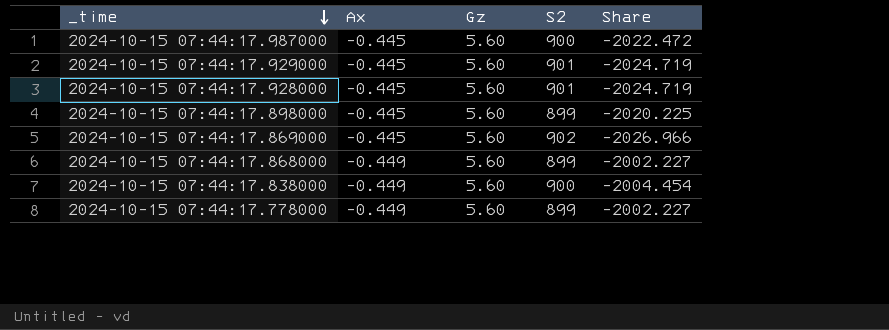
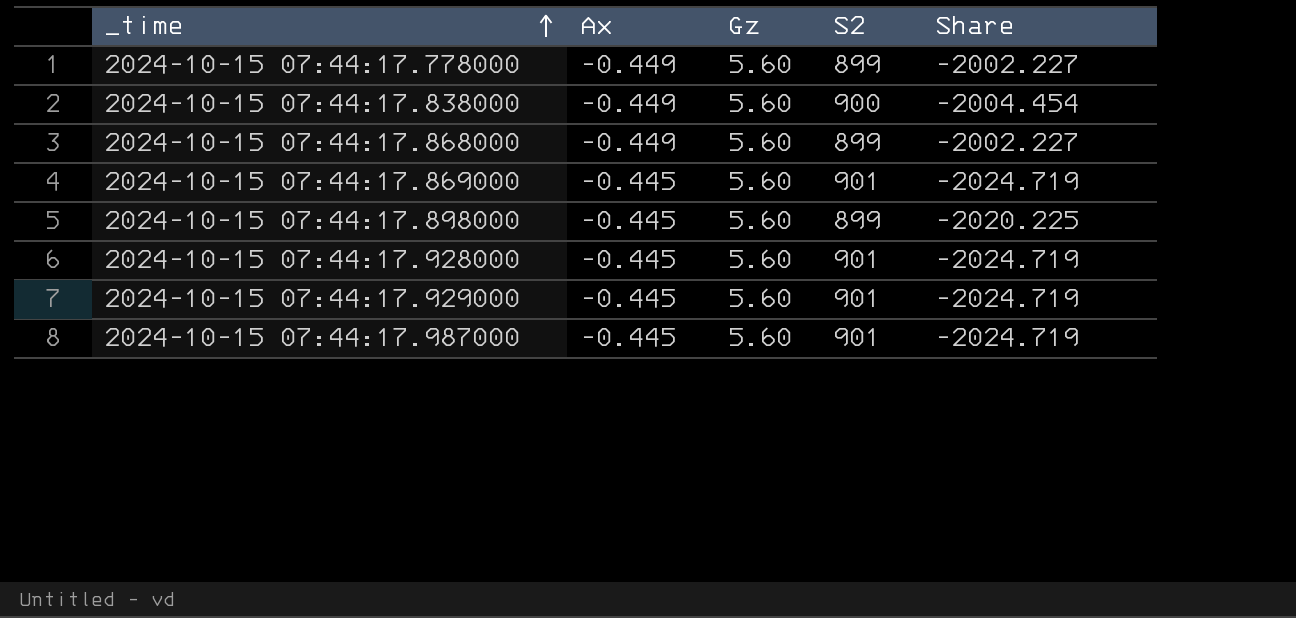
row order: _time descending -> _time ascending
2024-10-15 07:44:17.869000 | S2: 902 -> 901
2024-10-15 07:44:17.869000 | Share: -2026.966 -> -2024.719
2024-10-15 07:44:17.987000 | S2: 900 -> 901
2024-10-15 07:44:17.987000 | Share: -2022.472 -> -2024.719

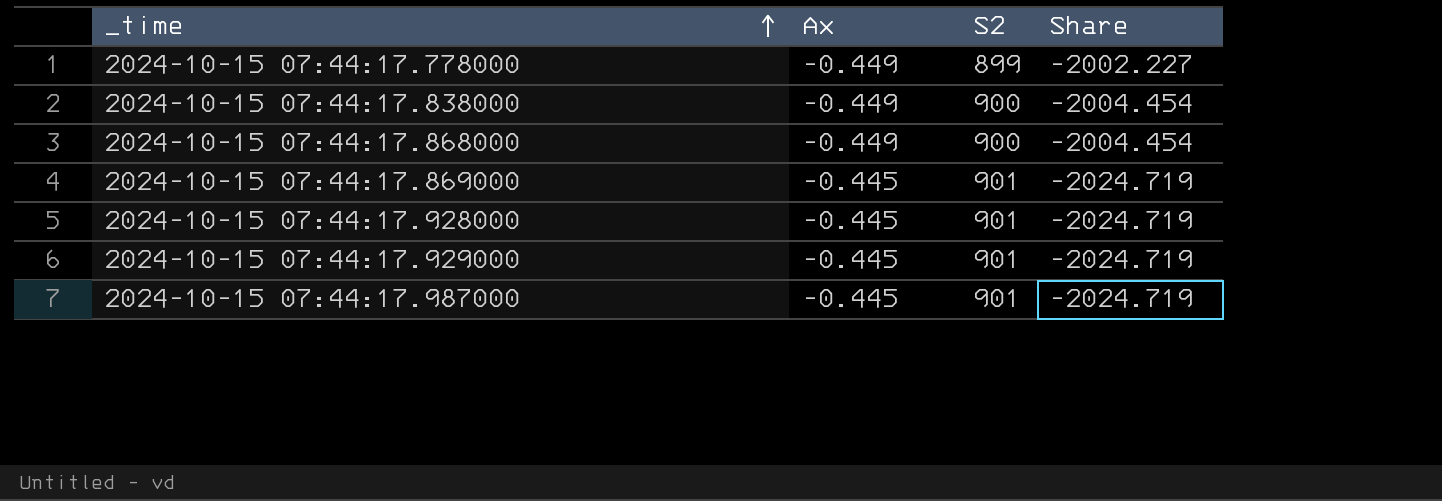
column Gz | position: 3 -> none
row 2024-10-15 07:44:17.898000: -0.445 | 5.60 | 899 | -2020.225 -> none
2024-10-15 07:44:17.868000 | S2: 899 -> 900
2024-10-15 07:44:17.868000 | Share: -2002.227 -> -2004.454

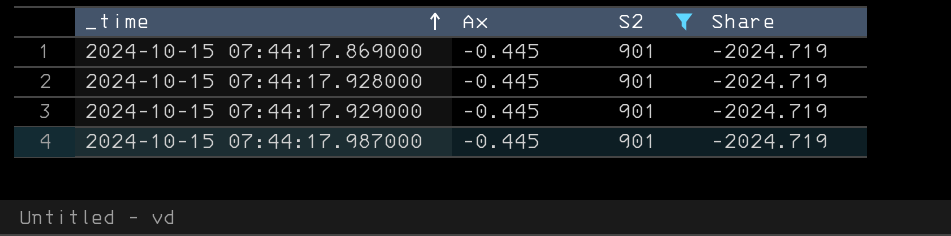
filter: none -> S2 = 901

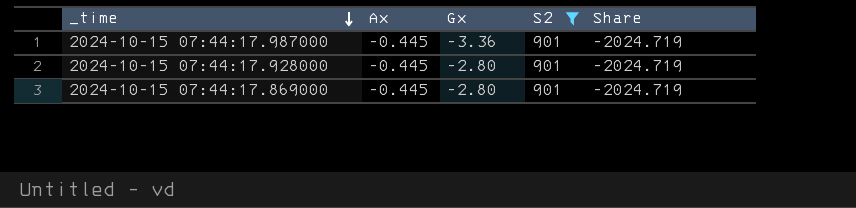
row order: _time ascending -> _time descending
column Gx | position: none -> 3
row 2024-10-15 07:44:17.929000: -0.445 | 901 | -2024.719 -> none

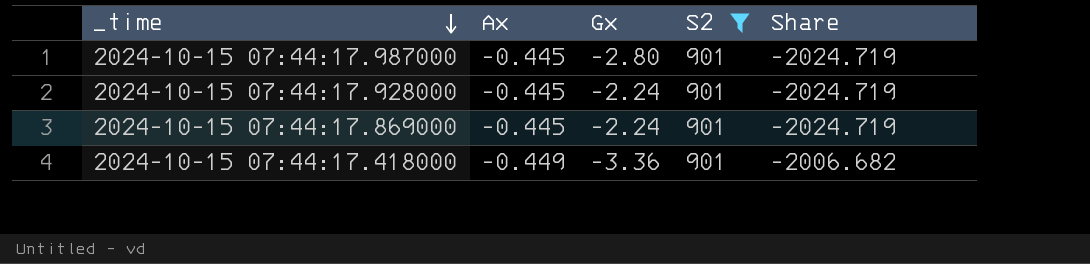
2024-10-15 07:44:17.987000 | Gx: -3.36 -> -2.80
2024-10-15 07:44:17.928000 | Gx: -2.80 -> -2.24
2024-10-15 07:44:17.869000 | Gx: -2.80 -> -2.24
row 2024-10-15 07:44:17.418000: none -> -0.449 | -3.36 | 901 | -2006.682

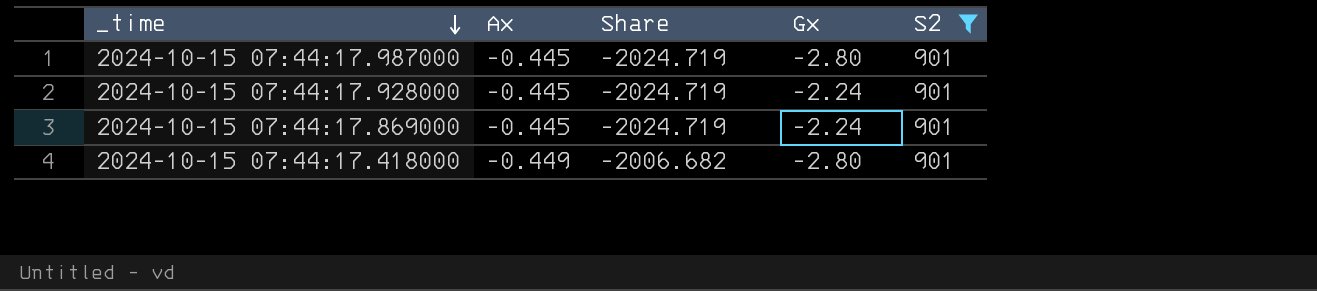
column Share | position: 5 -> 3
2024-10-15 07:44:17.418000 | Gx: -3.36 -> -2.80

